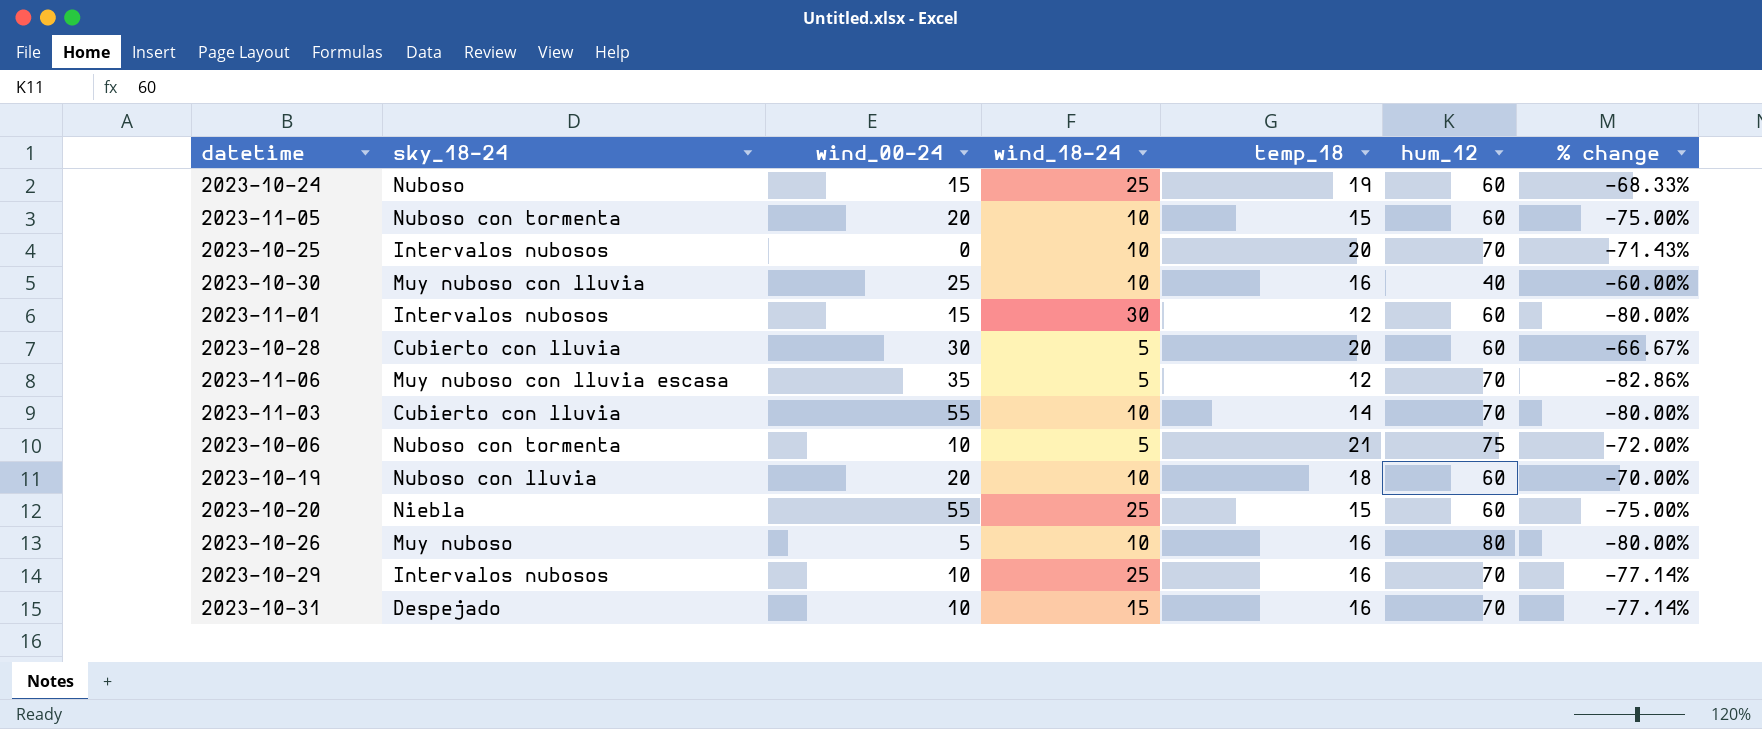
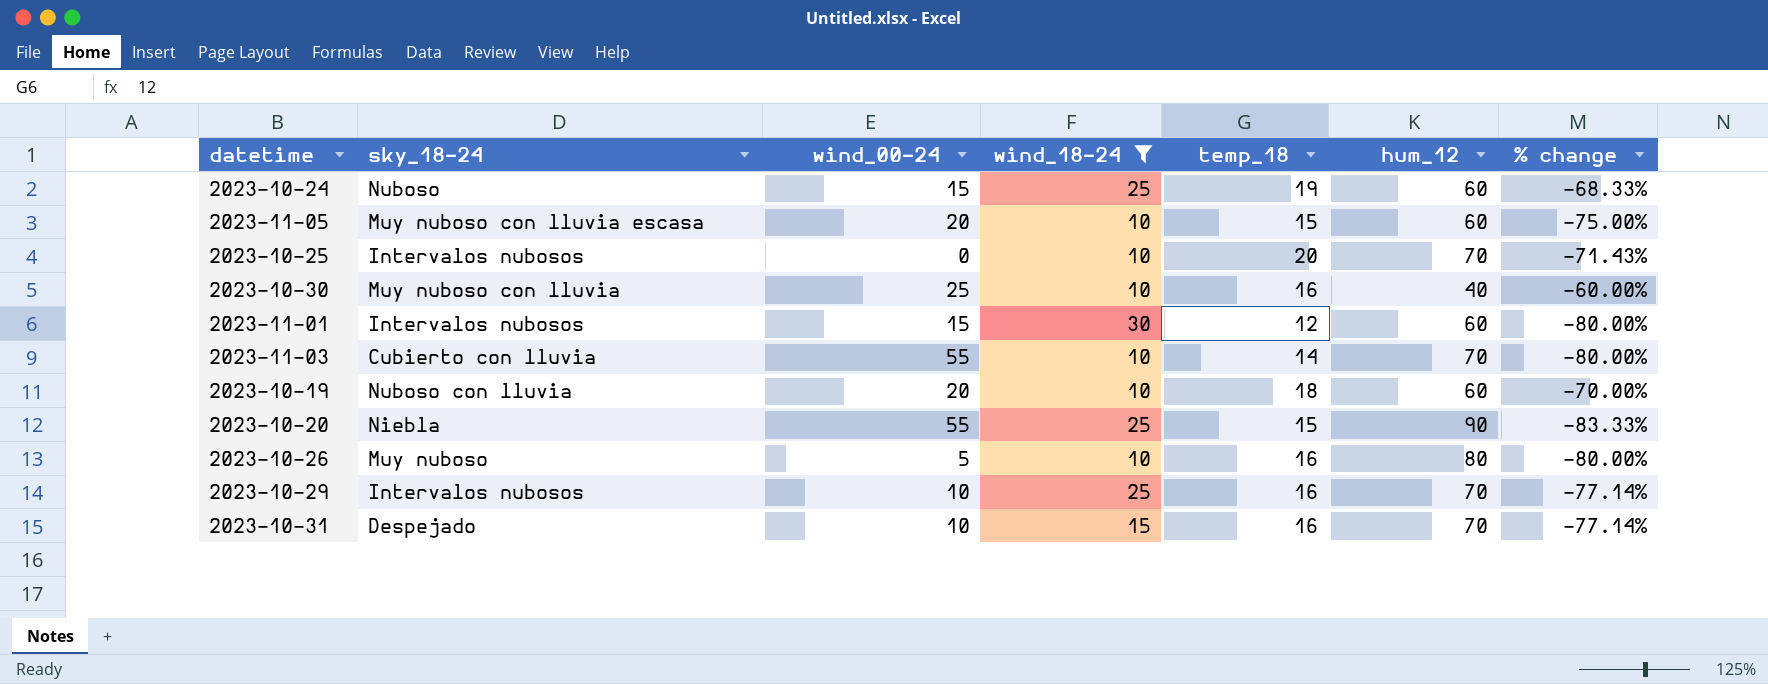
filter: none -> wind_18-24 != 5
2023-11-05 | sky_18-24: Nuboso con tormenta -> Muy nuboso con lluvia escasa
2023-10-20 | hum_12: 60 -> 90
2023-10-20 | % change: -75.00% -> -83.33%

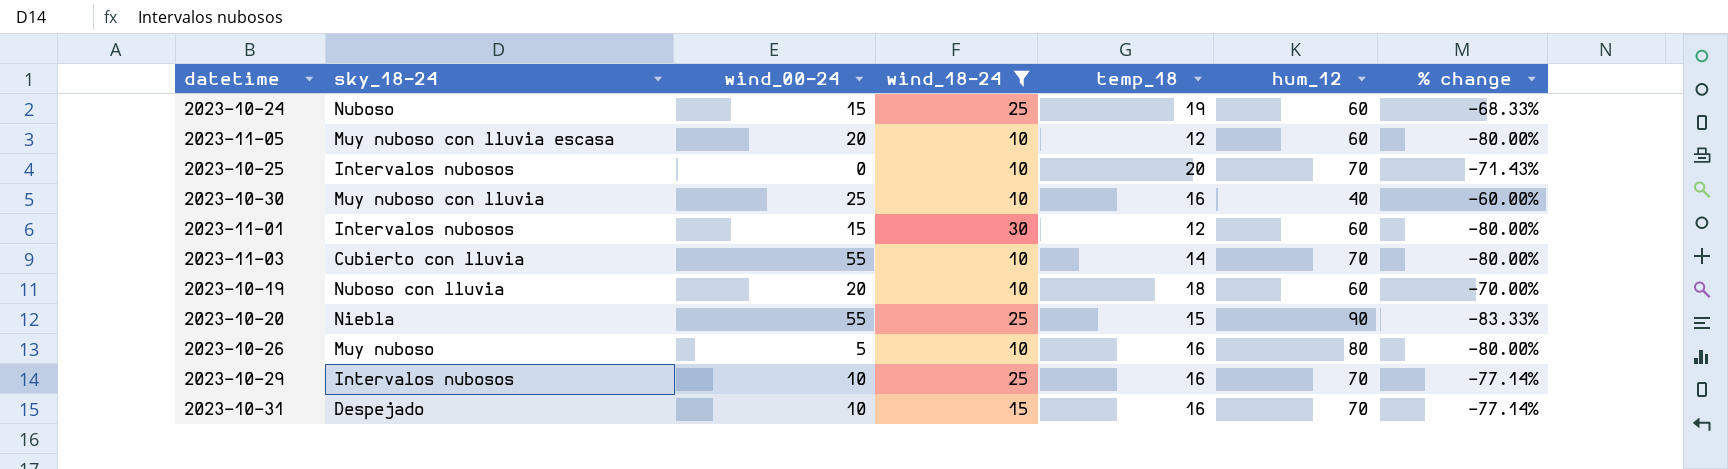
2023-11-05 | temp_18: 15 -> 12
2023-11-05 | % change: -75.00% -> -80.00%

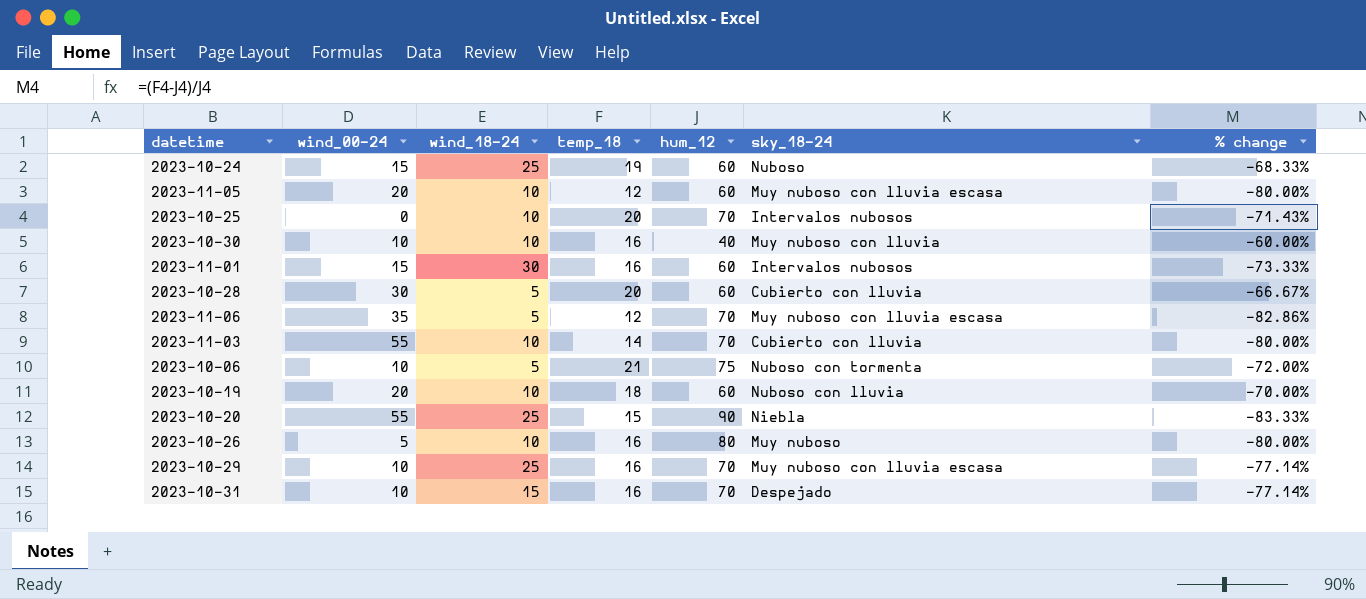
filter: wind_18-24 != 5 -> none
column sky_18-24 | position: 2 -> 6
2023-10-30 | wind_00-24: 25 -> 10
2023-11-01 | temp_18: 12 -> 16
2023-11-01 | % change: -80.00% -> -73.33%
2023-10-29 | sky_18-24: Intervalos nubosos -> Muy nuboso con lluvia escasa

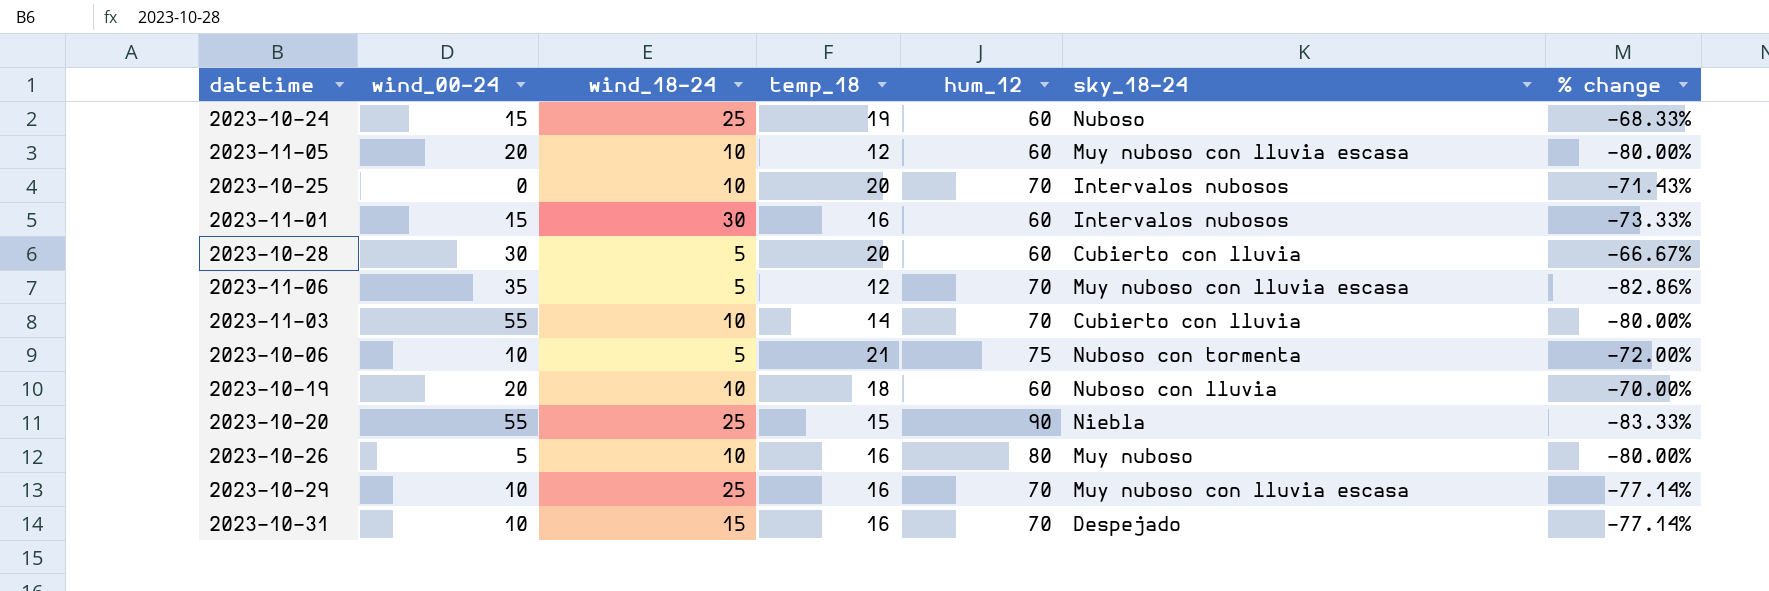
row 2023-10-30: 10 | 10 | 16 | 40 | Muy nuboso con lluvia | -60.00% -> none

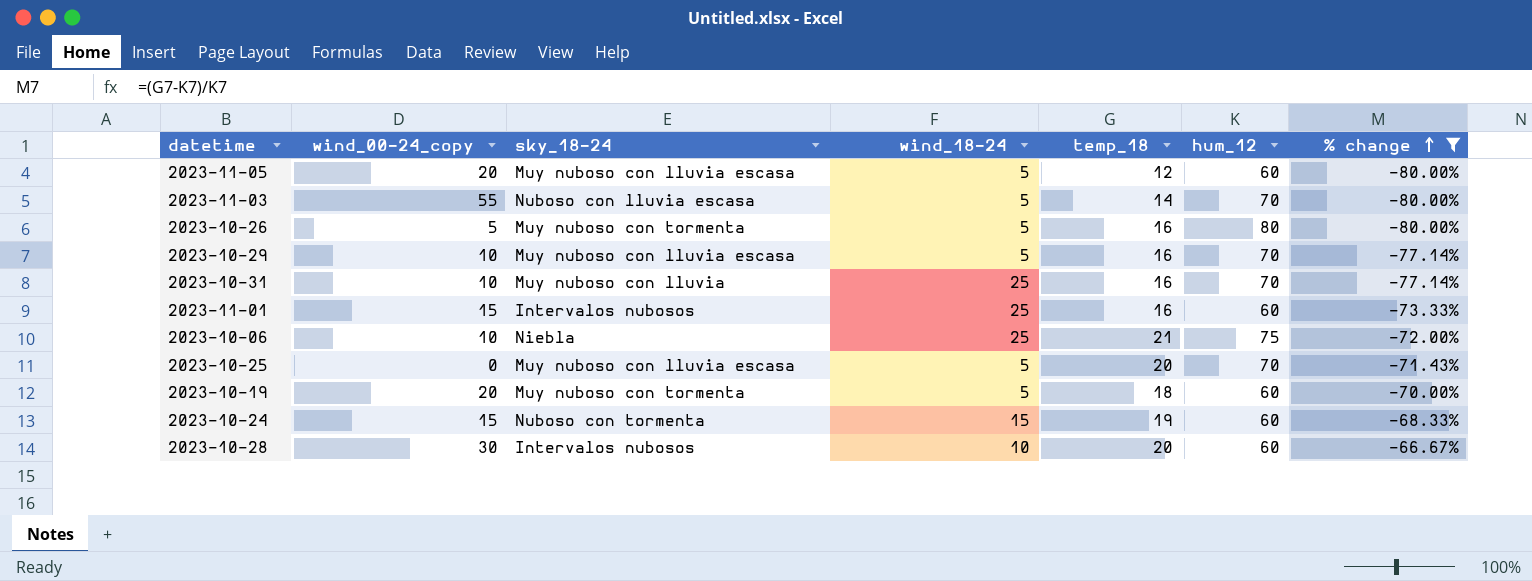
filter: none -> % change >= -80.00%
row order: none -> % change ascending
column name: wind_00-24 -> wind_00-24_copy
column sky_18-24 | position: 6 -> 3
2023-11-05 | wind_18-24: 10 -> 5
2023-11-03 | sky_18-24: Cubierto con lluvia -> Nuboso con lluvia escasa
2023-11-03 | wind_18-24: 10 -> 5
2023-10-26 | sky_18-24: Muy nuboso -> Muy nuboso con tormenta
2023-10-26 | wind_18-24: 10 -> 5
2023-10-29 | wind_18-24: 25 -> 5
2023-10-31 | sky_18-24: Despejado -> Muy nuboso con lluvia
2023-10-31 | wind_18-24: 15 -> 25
2023-11-01 | wind_18-24: 30 -> 25
2023-10-06 | sky_18-24: Nuboso con tormenta -> Niebla
2023-10-06 | wind_18-24: 5 -> 25
2023-10-25 | sky_18-24: Intervalos nubosos -> Muy nuboso con lluvia escasa
2023-10-25 | wind_18-24: 10 -> 5
2023-10-19 | sky_18-24: Nuboso con lluvia -> Muy nuboso con tormenta
2023-10-19 | wind_18-24: 10 -> 5
2023-10-24 | sky_18-24: Nuboso -> Nuboso con tormenta
2023-10-24 | wind_18-24: 25 -> 15
2023-10-28 | sky_18-24: Cubierto con lluvia -> Intervalos nubosos
2023-10-28 | wind_18-24: 5 -> 10

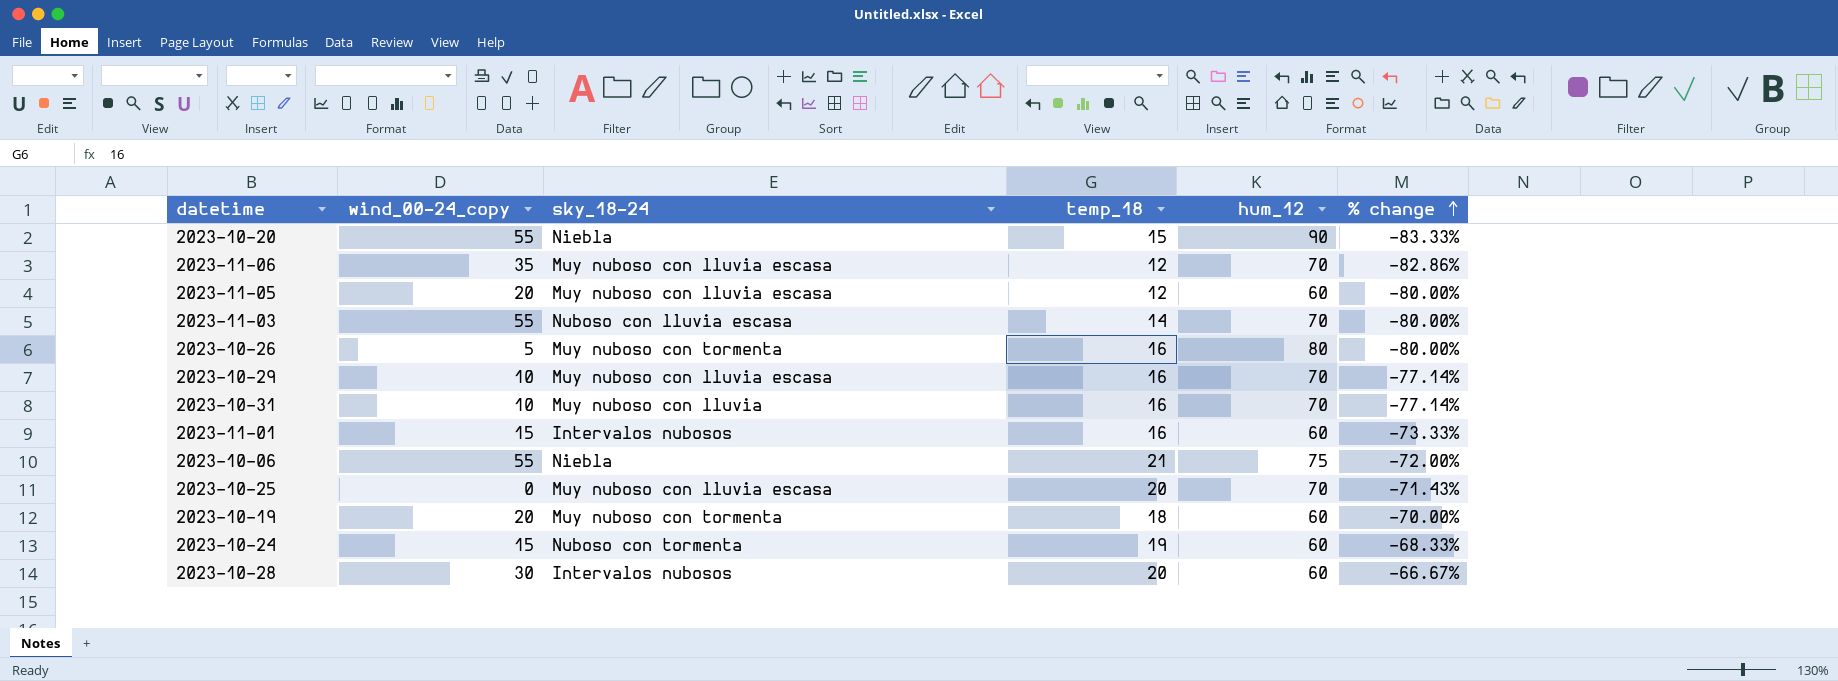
filter: % change >= -80.00% -> none
column wind_18-24 | position: 4 -> none
2023-10-06 | wind_00-24_copy: 10 -> 55

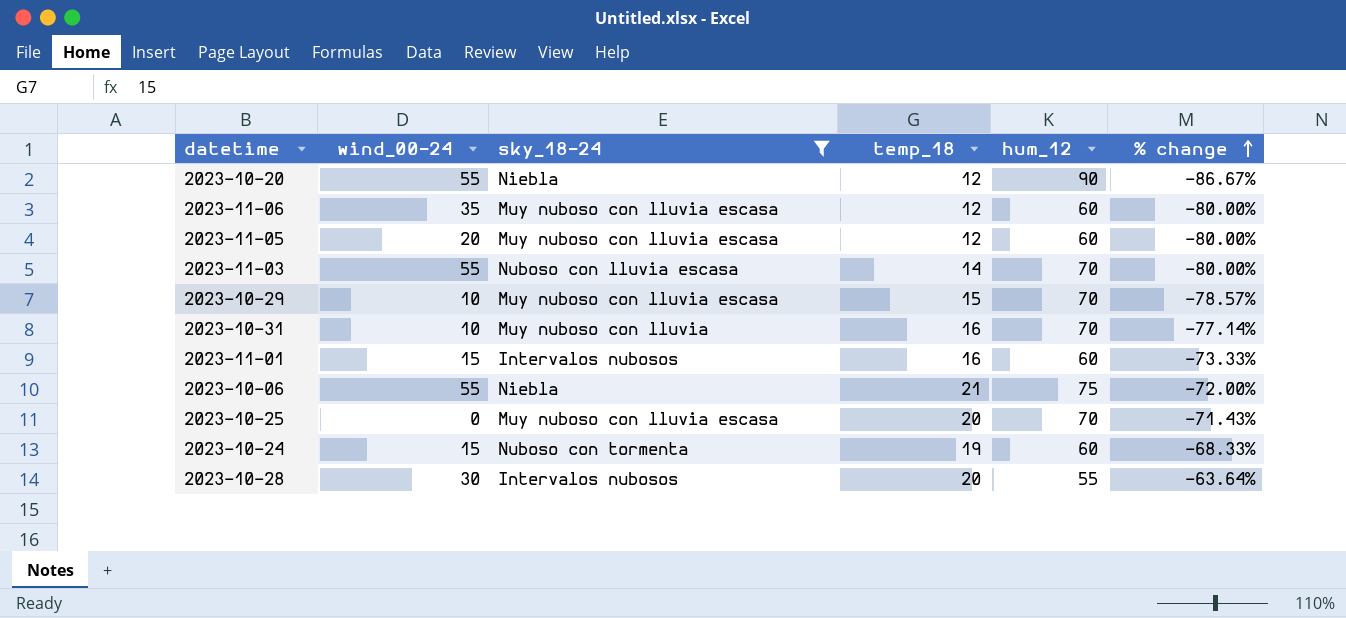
filter: none -> sky_18-24 != Muy nuboso con tormenta
column name: wind_00-24_copy -> wind_00-24
2023-10-20 | temp_18: 15 -> 12
2023-10-20 | % change: -83.33% -> -86.67%
2023-11-06 | hum_12: 70 -> 60
2023-11-06 | % change: -82.86% -> -80.00%
2023-10-29 | temp_18: 16 -> 15
2023-10-29 | % change: -77.14% -> -78.57%
2023-10-28 | hum_12: 60 -> 55
2023-10-28 | % change: -66.67% -> -63.64%

